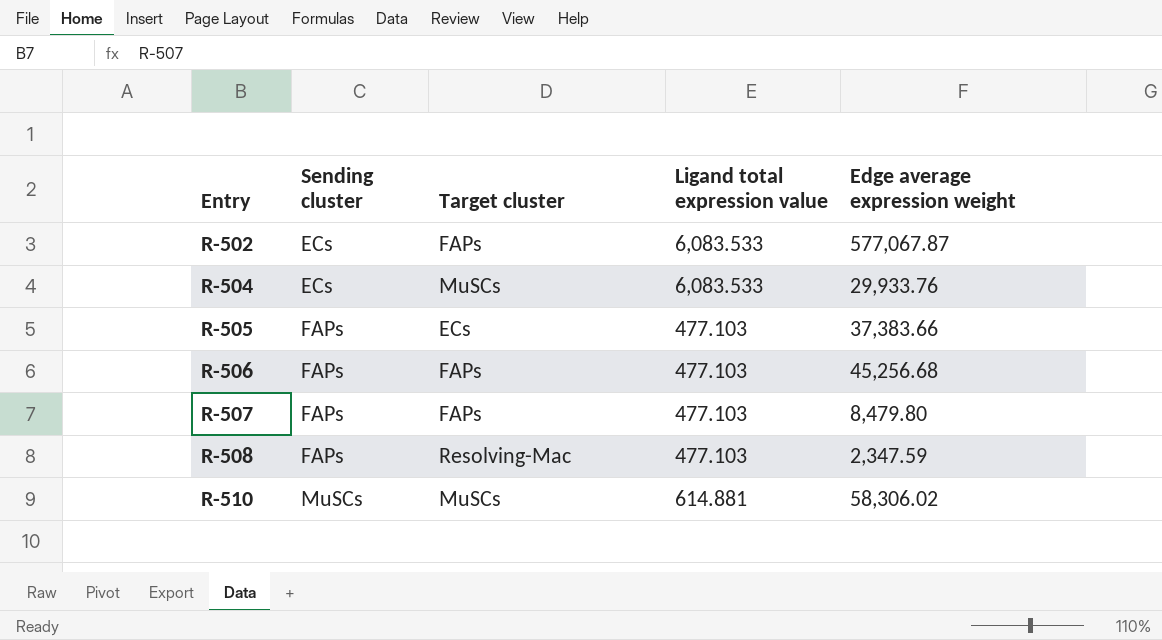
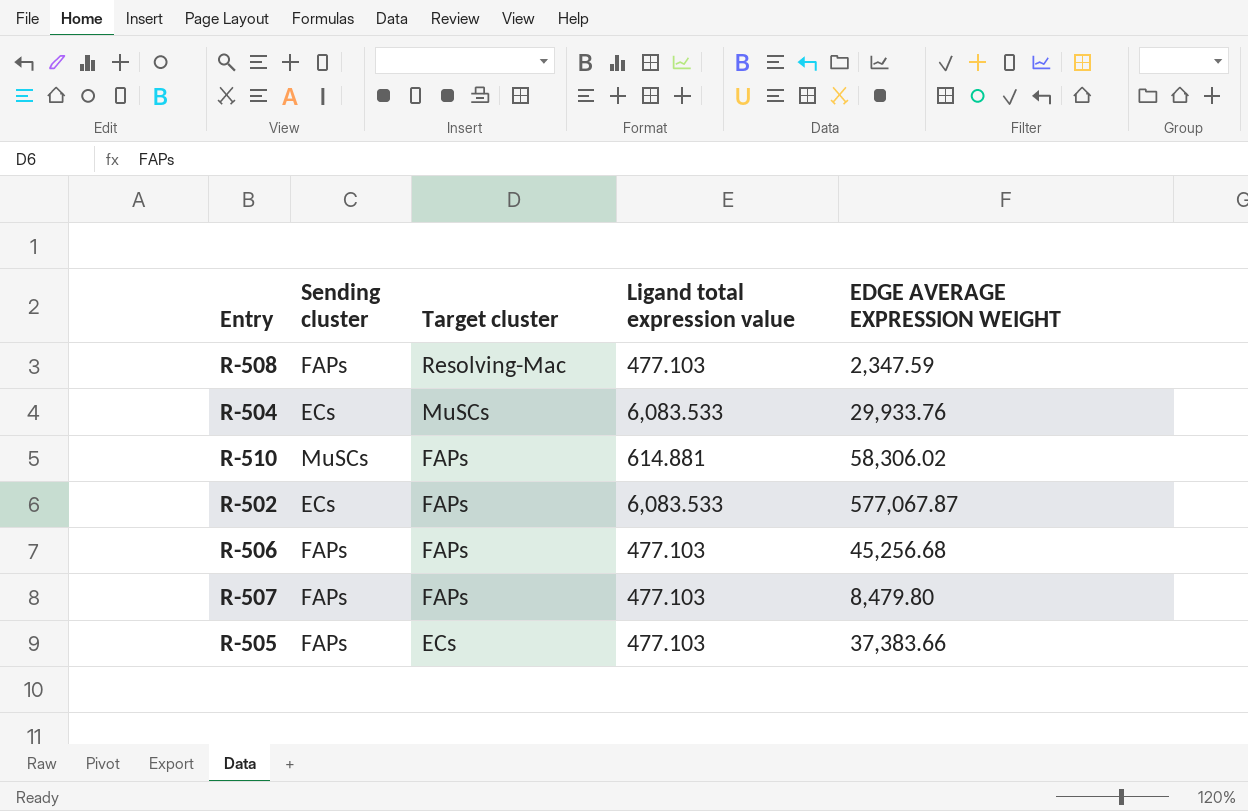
row order: Entry ascending -> Target cluster descending
column name: Edge average expression weight -> EDGE AVERAGE EXPRESSION WEIGHT
R-510 | Target cluster: MuSCs -> FAPs

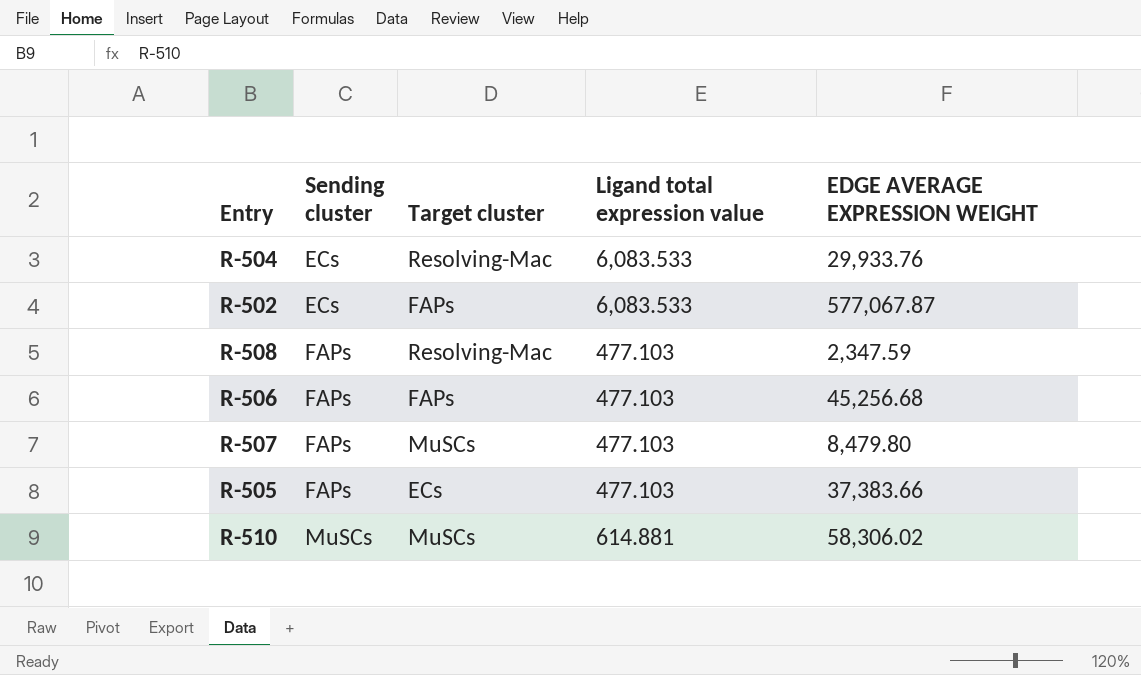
row order: Target cluster descending -> Sending cluster ascending
R-504 | Target cluster: MuSCs -> Resolving-Mac
R-507 | Target cluster: FAPs -> MuSCs
R-510 | Target cluster: FAPs -> MuSCs

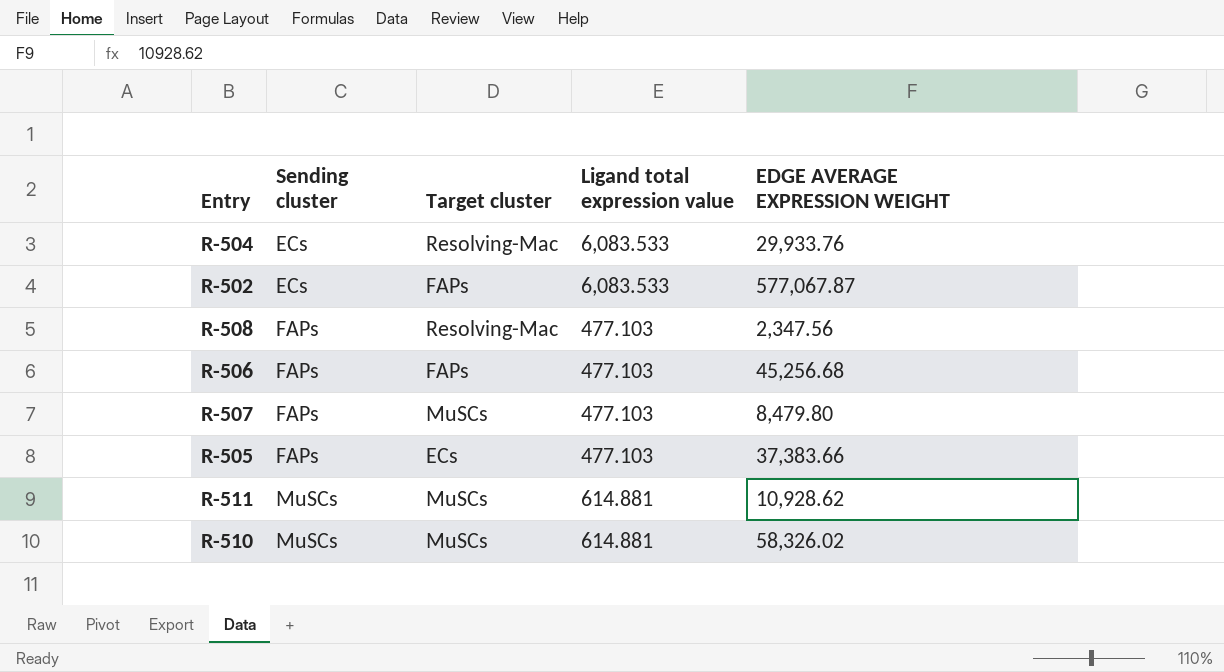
R-508 | EDGE AVERAGE EXPRESSION WEIGHT: 2,347.59 -> 2,347.56
row R-511: none -> MuSCs | MuSCs | 614.881 | 10,928.62
R-510 | EDGE AVERAGE EXPRESSION WEIGHT: 58,306.02 -> 58,326.02

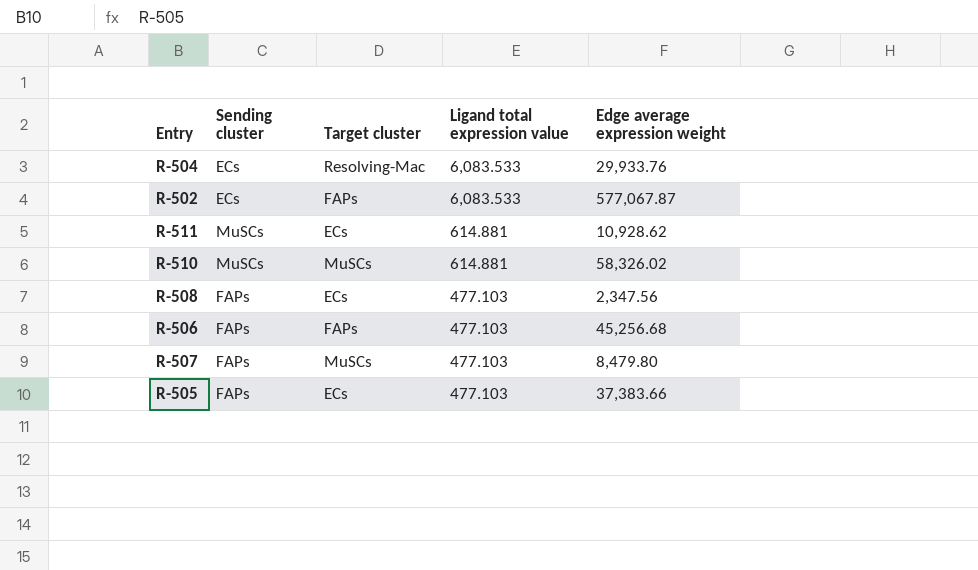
row order: Sending cluster ascending -> Ligand total expression value descending
column name: EDGE AVERAGE EXPRESSION WEIGHT -> Edge average expression weight
R-511 | Target cluster: MuSCs -> ECs
R-508 | Target cluster: Resolving-Mac -> ECs

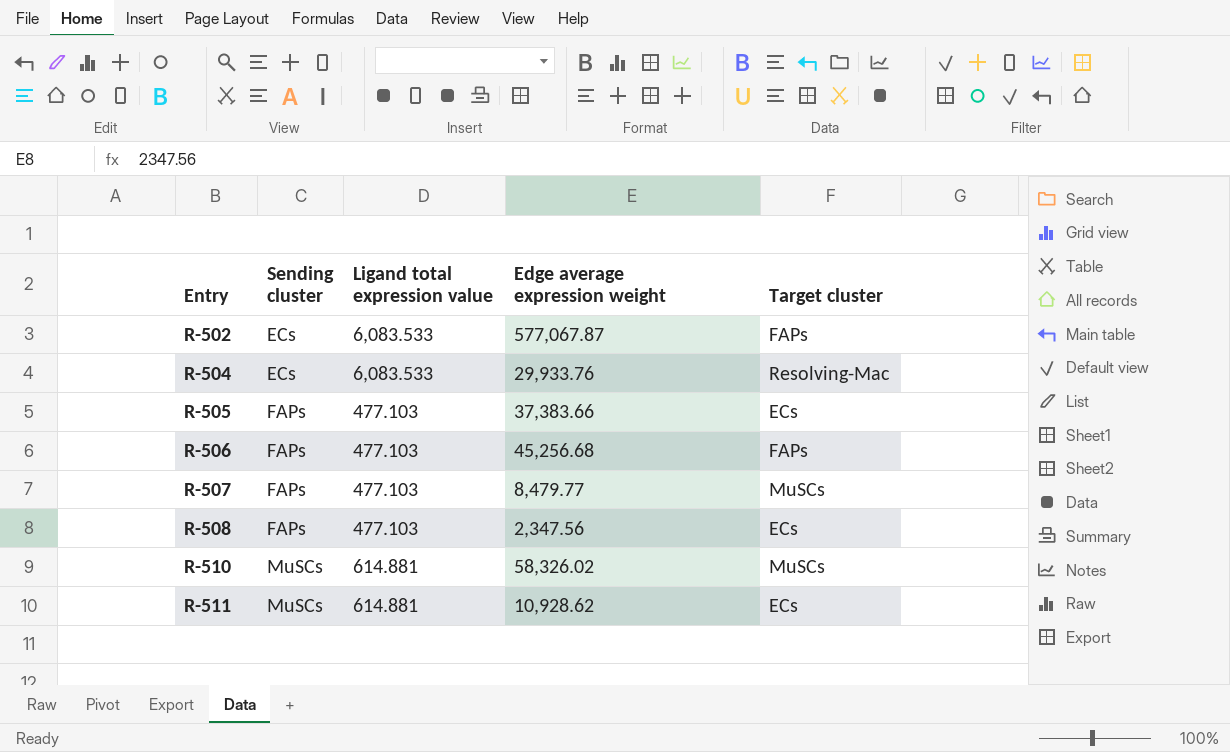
row order: Ligand total expression value descending -> Entry ascending
column Target cluster | position: 3 -> 5
R-507 | Edge average expression weight: 8,479.80 -> 8,479.77

